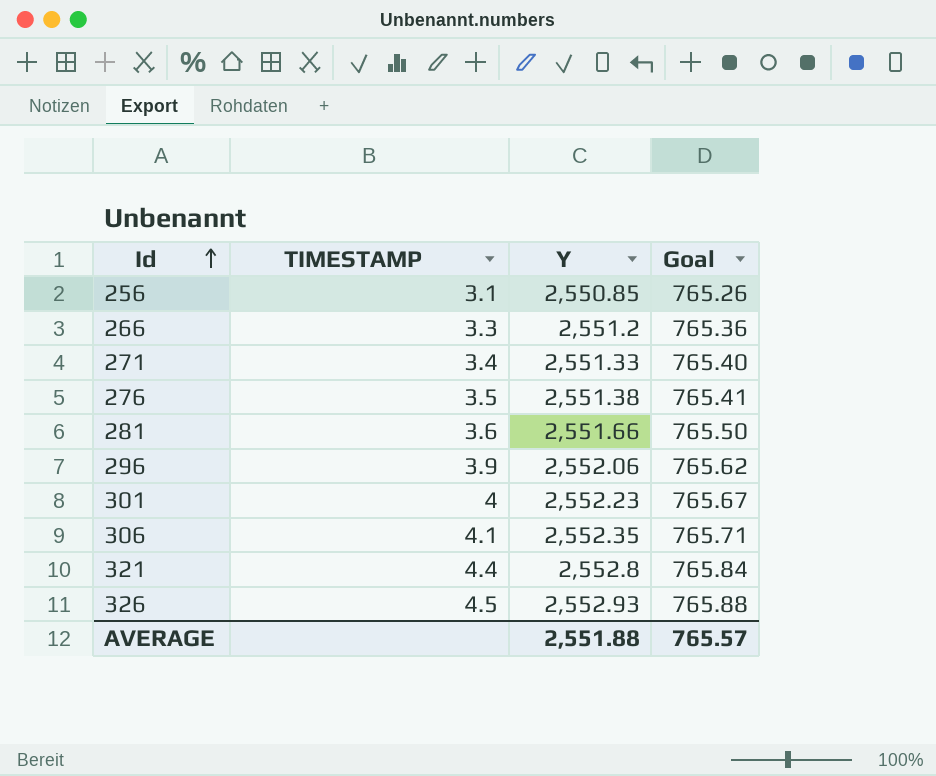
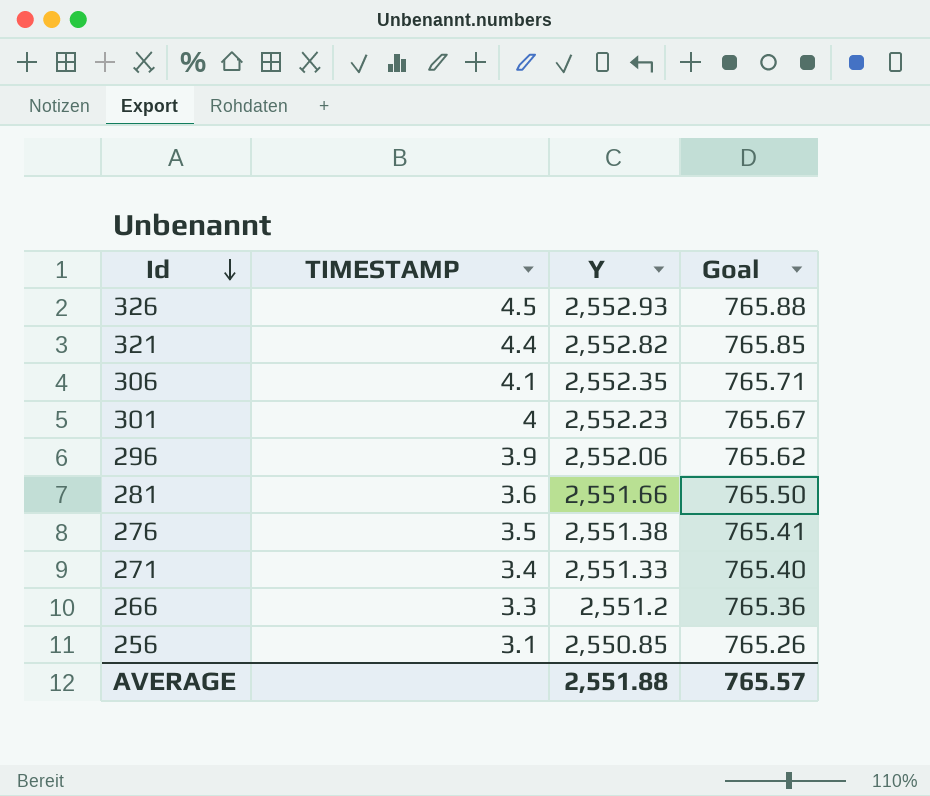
row order: Id ascending -> Id descending
321 | Y: 2,552.8 -> 2,552.82
321 | Goal: 765.84 -> 765.85

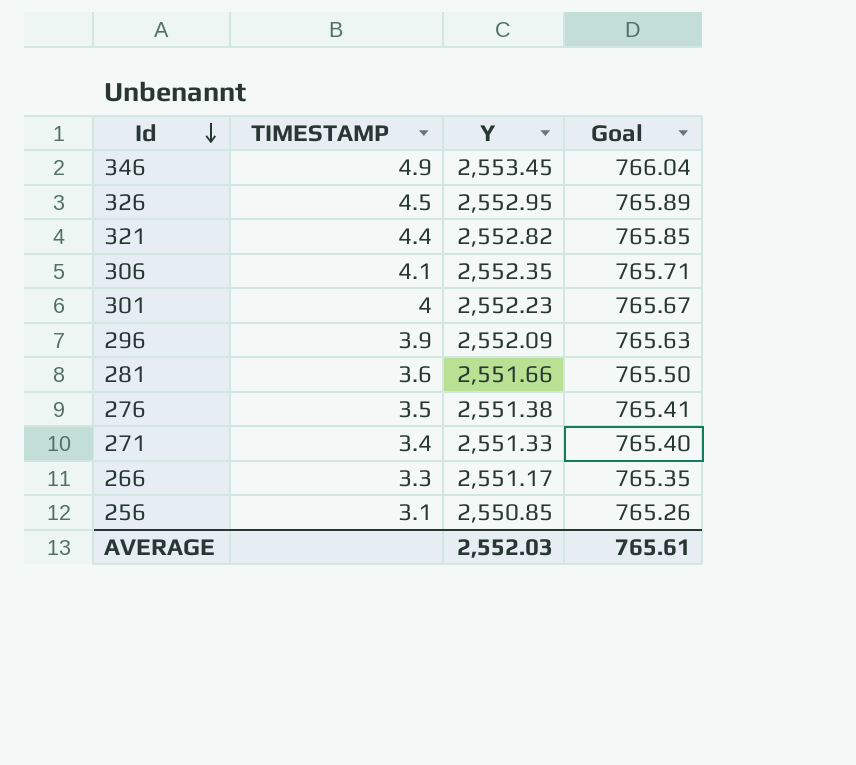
row 346: none -> 4.9 | 2,553.45 | 766.04
326 | Y: 2,552.93 -> 2,552.95
326 | Goal: 765.88 -> 765.89
296 | Y: 2,552.06 -> 2,552.09
296 | Goal: 765.62 -> 765.63
266 | Y: 2,551.2 -> 2,551.17
266 | Goal: 765.36 -> 765.35
AVERAGE | Y: 2,551.88 -> 2,552.03
AVERAGE | Goal: 765.57 -> 765.61

